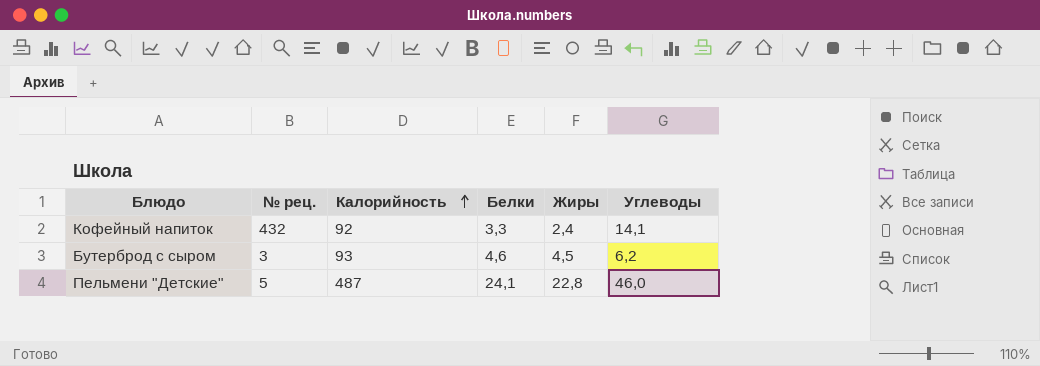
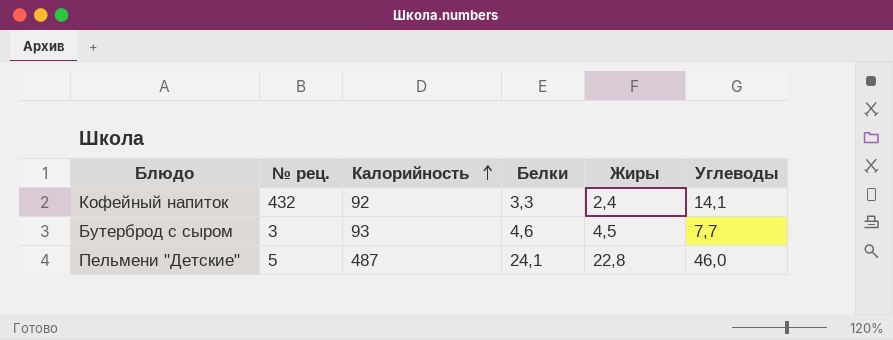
Бутерброд с сыром | Углеводы: 6,2 -> 7,7

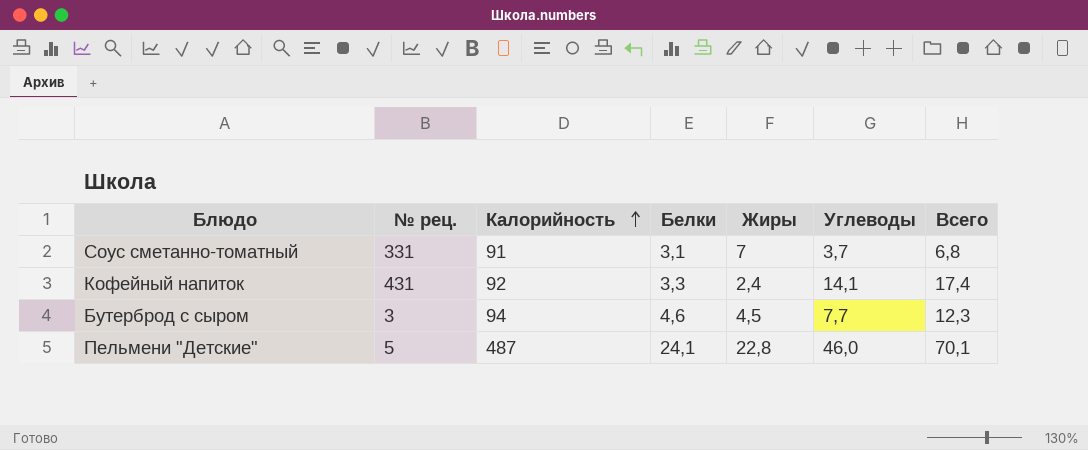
column Всего | formula: none -> [Белки] + [Углеводы]
row Соус сметанно-томатный: none -> 331 | 91 | 3,1 | 7 | 3,7 | 6,8
Кофейный напиток | № рец.: 432 -> 431
Бутерброд с сыром | Калорийность: 93 -> 94

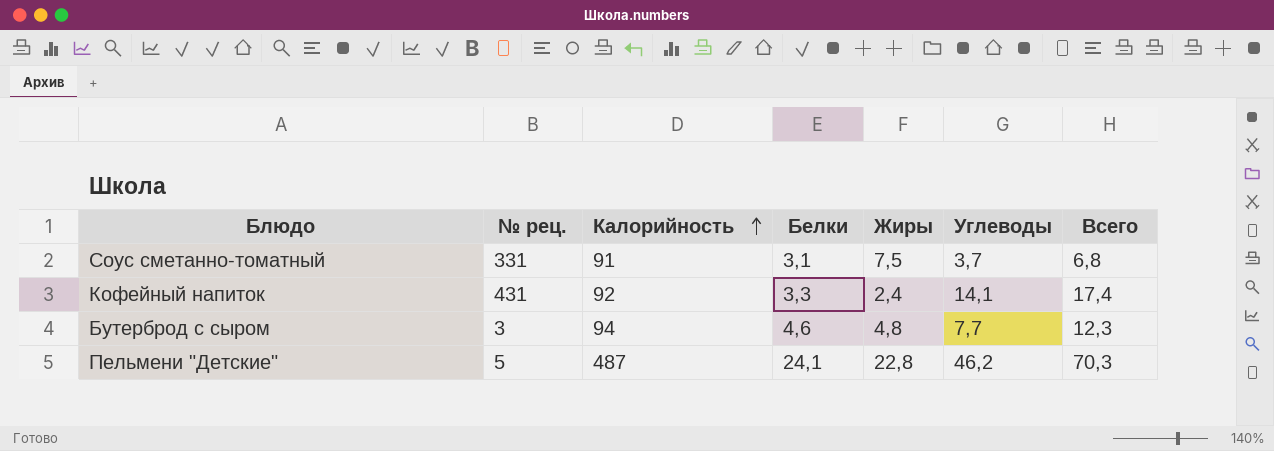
Соус сметанно-томатный | Жиры: 7 -> 7,5
Бутерброд с сыром | Жиры: 4,5 -> 4,8
Пельмени "Детские" | Углеводы: 46,0 -> 46,2
Пельмени "Детские" | Всего: 70,1 -> 70,3

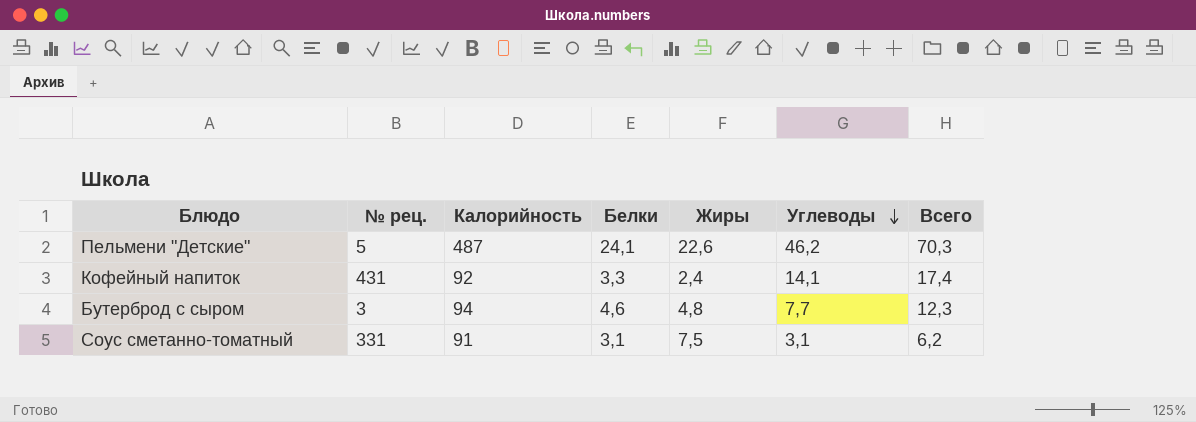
row order: Калорийность ascending -> Углеводы descending
Пельмени "Детские" | Жиры: 22,8 -> 22,6
Соус сметанно-томатный | Углеводы: 3,7 -> 3,1
Соус сметанно-томатный | Всего: 6,8 -> 6,2

